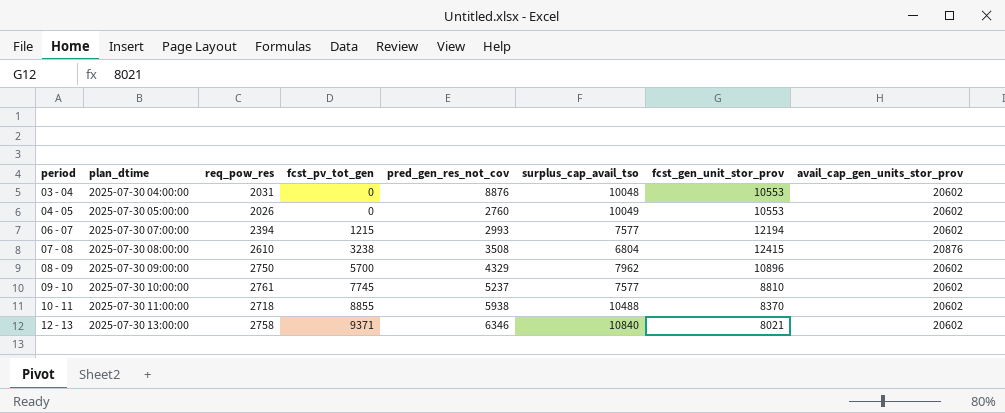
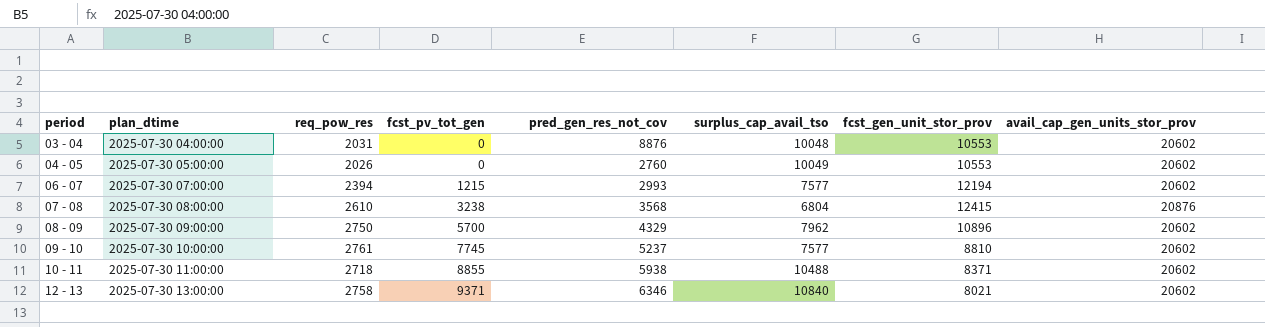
07 - 08 | pred_gen_res_not_cov: 3508 -> 3568
10 - 11 | fcst_gen_unit_stor_prov: 8370 -> 8371

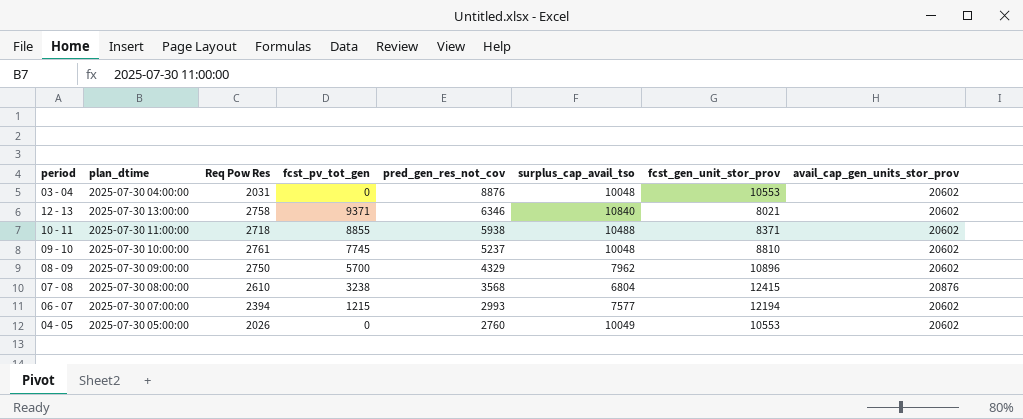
row order: period ascending -> pred_gen_res_not_cov descending
column name: req_pow_res -> Req Pow Res
09 - 10 | surplus_cap_avail_tso: 7577 -> 10048

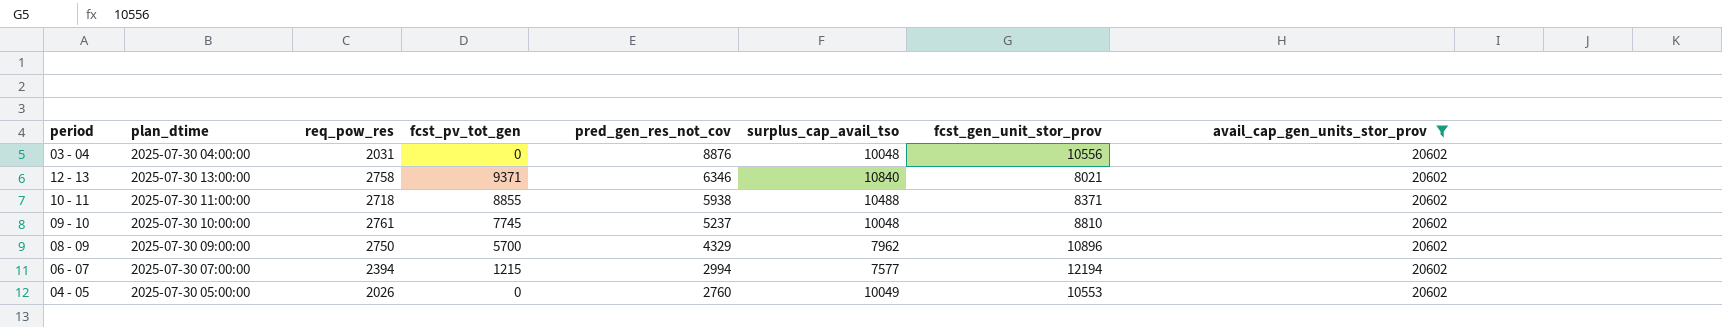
filter: none -> avail_cap_gen_units_stor_prov = 20602
column name: Req Pow Res -> req_pow_res
03 - 04 | fcst_gen_unit_stor_prov: 10553 -> 10556
06 - 07 | pred_gen_res_not_cov: 2993 -> 2994

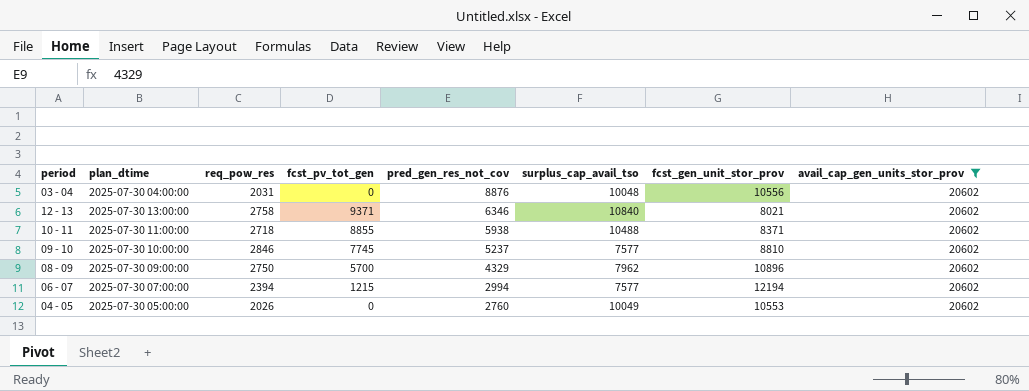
09 - 10 | req_pow_res: 2761 -> 2846
09 - 10 | surplus_cap_avail_tso: 10048 -> 7577

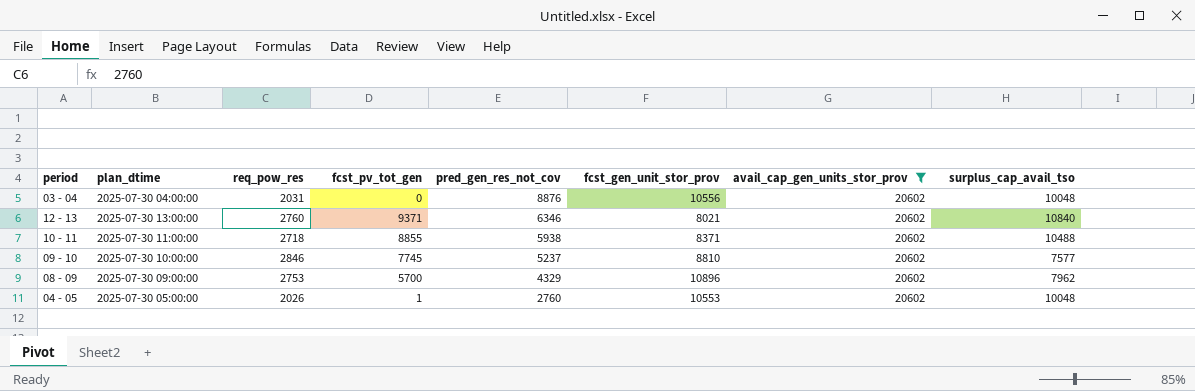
column surplus_cap_avail_tso | position: 6 -> 8
row 06 - 07: 2025-07-30 07:00:00 | 2394 | 1215 | 2994 | 7577 | 12194 | 20602 -> none
12 - 13 | req_pow_res: 2758 -> 2760
08 - 09 | req_pow_res: 2750 -> 2753
04 - 05 | fcst_pv_tot_gen: 0 -> 1
04 - 05 | surplus_cap_avail_tso: 10049 -> 10048

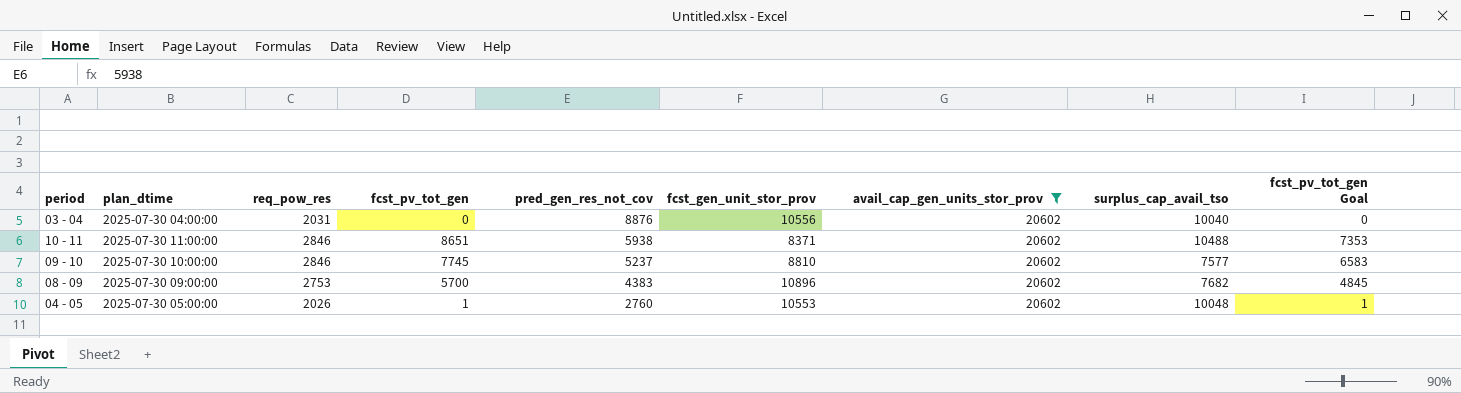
column fcst_pv_tot_gen Goal | formula: none -> [fcst_pv_tot_gen] * 0.85
row 12 - 13: 2025-07-30 13:00:00 | 2760 | 9371 | 6346 | 8021 | 20602 | 10840 -> none
03 - 04 | surplus_cap_avail_tso: 10048 -> 10040
10 - 11 | req_pow_res: 2718 -> 2846
10 - 11 | fcst_pv_tot_gen: 8855 -> 8651
08 - 09 | pred_gen_res_not_cov: 4329 -> 4383
08 - 09 | surplus_cap_avail_tso: 7962 -> 7682

